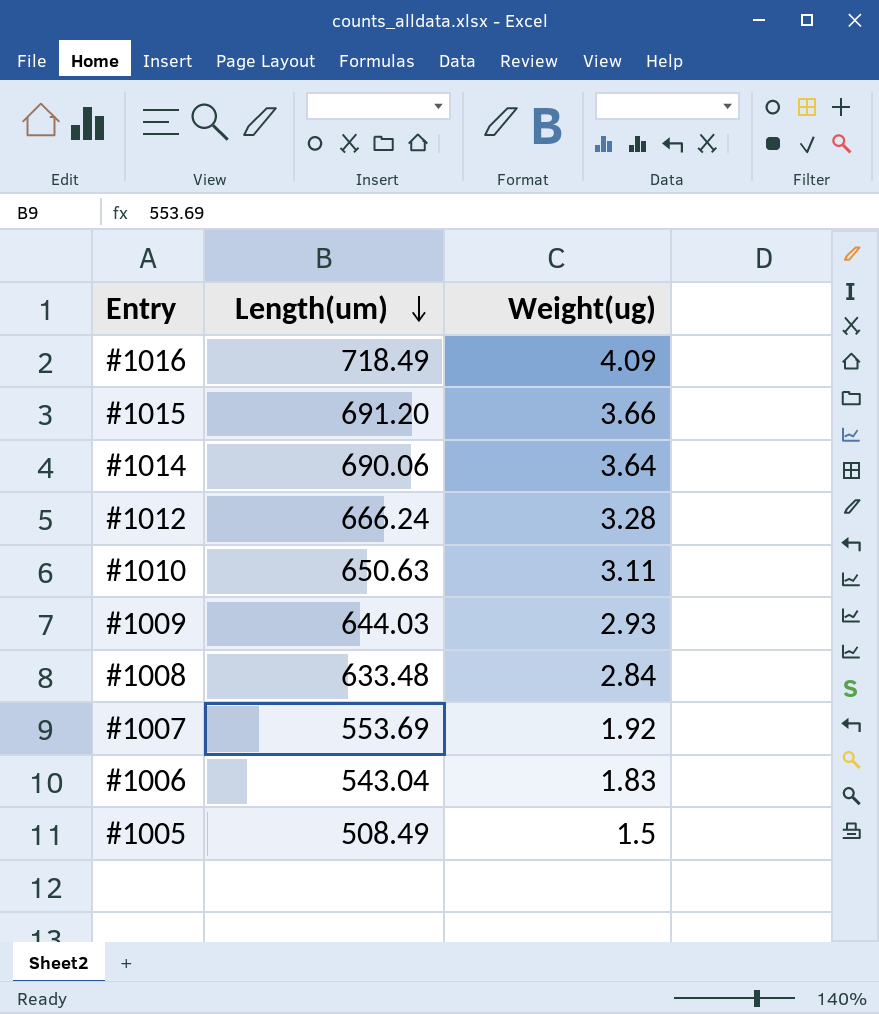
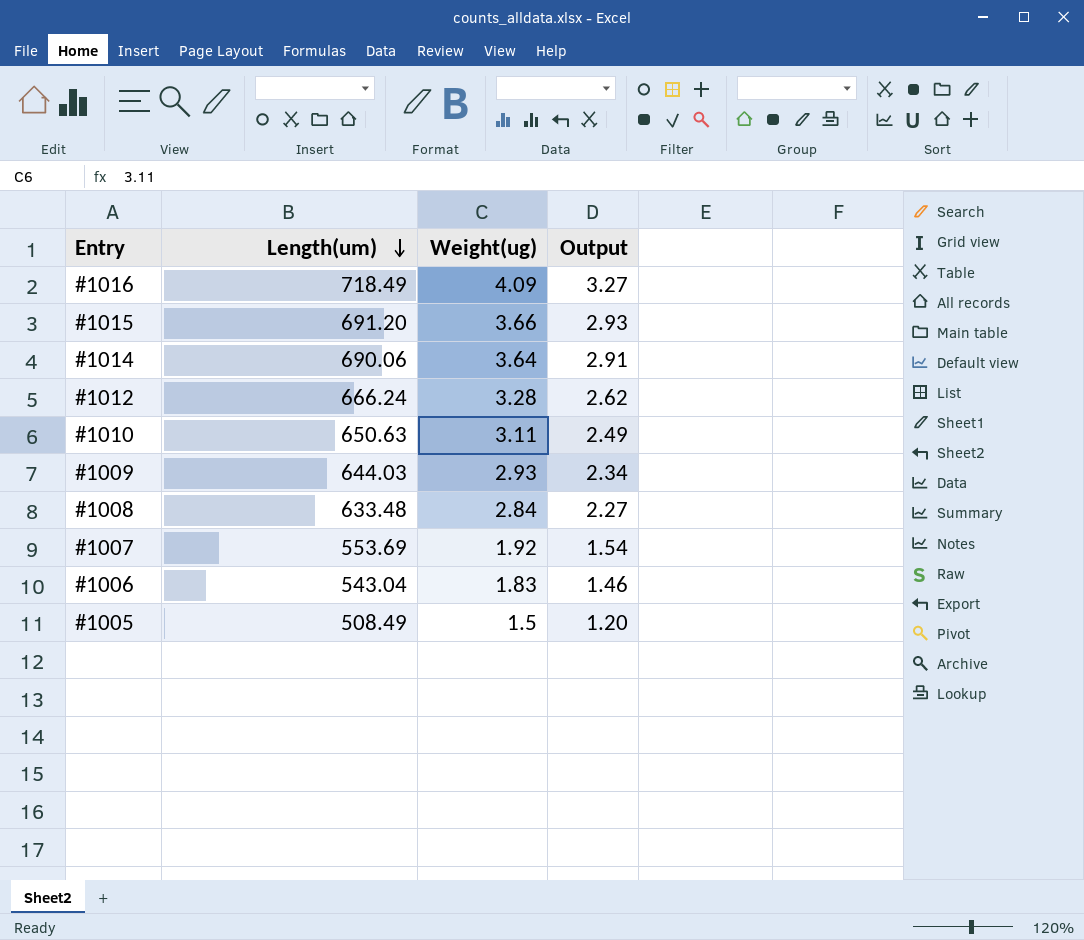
column Output | formula: none -> [Weight(ug)] * 0.8

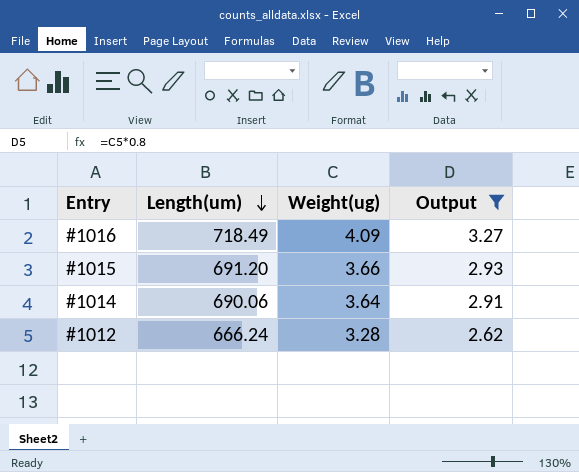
filter: none -> Output >= 2.62

